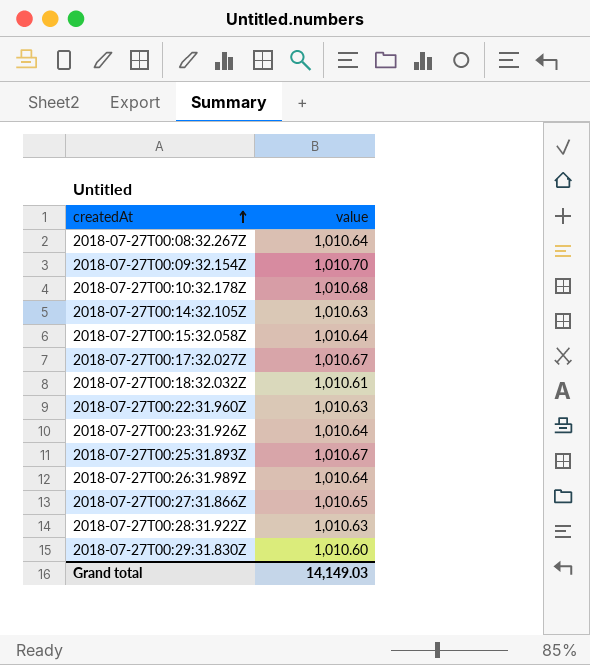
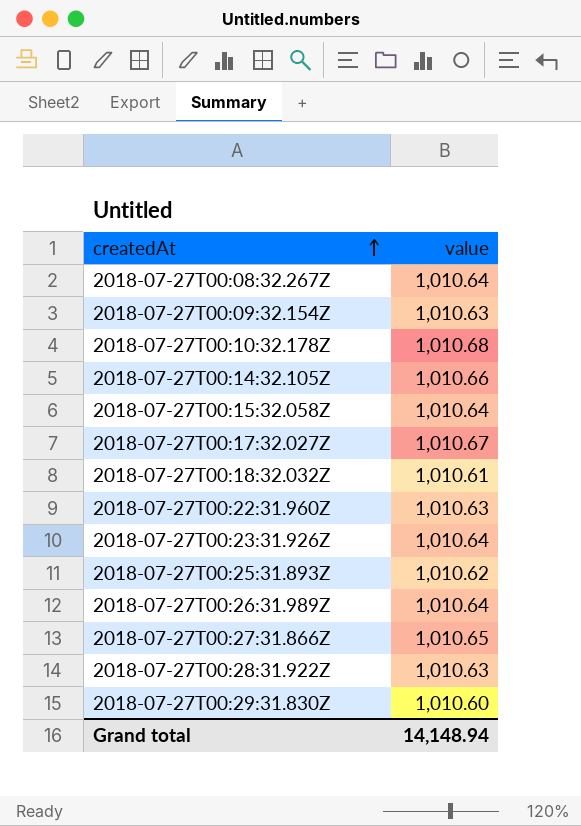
2018-07-27T00:09:32.154Z | value: 1,010.70 -> 1,010.63
2018-07-27T00:14:32.105Z | value: 1,010.63 -> 1,010.66
2018-07-27T00:25:31.893Z | value: 1,010.67 -> 1,010.62
Grand total | value: 14,149.03 -> 14,148.94

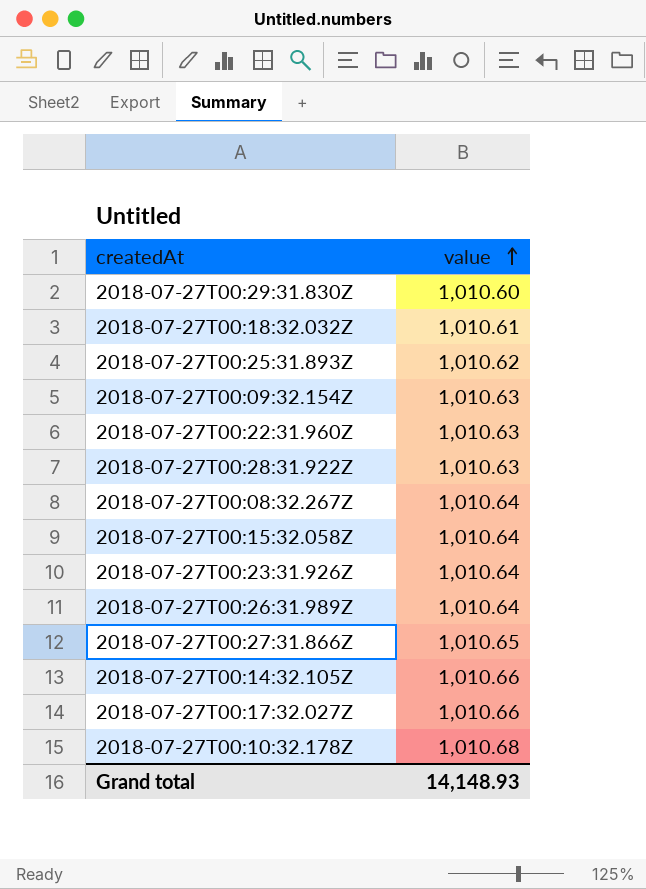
row order: createdAt ascending -> value ascending
2018-07-27T00:17:32.027Z | value: 1,010.67 -> 1,010.66
Grand total | value: 14,148.94 -> 14,148.93

